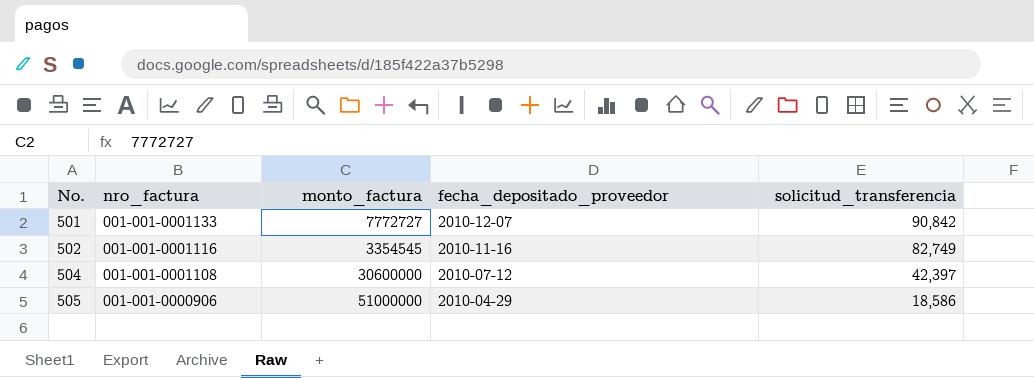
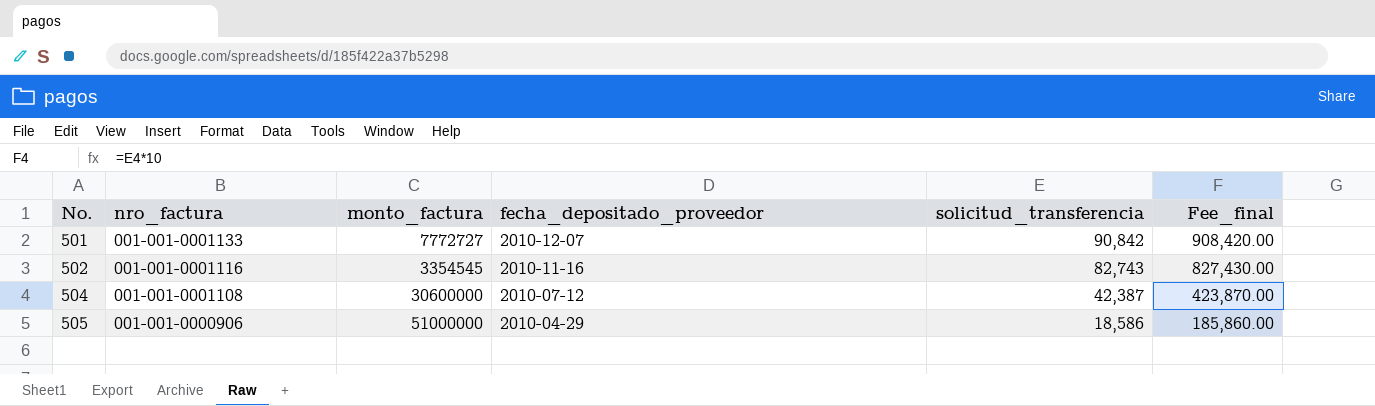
column Fee_final | formula: none -> [solicitud_transferencia] * 10
502 | solicitud_transferencia: 82,749 -> 82,743
504 | solicitud_transferencia: 42,397 -> 42,387

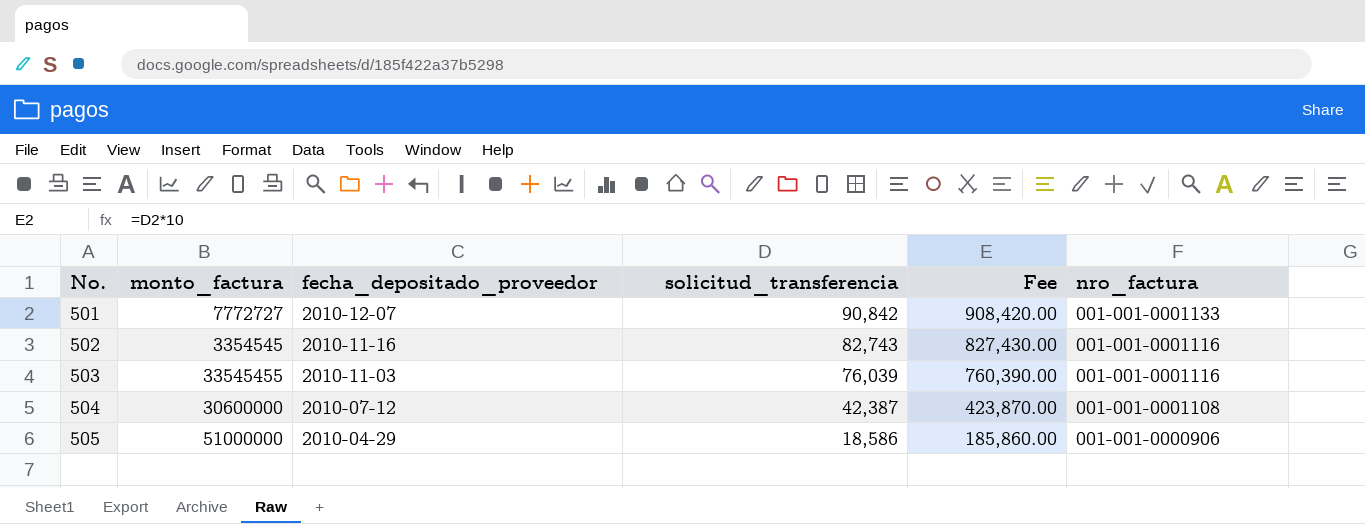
column name: Fee_final -> Fee
column nro_factura | position: 2 -> 6
row 503: none -> 33545455 | 2010-11-03 | 76,039 | 760,390.00 | 001-001-0001116

